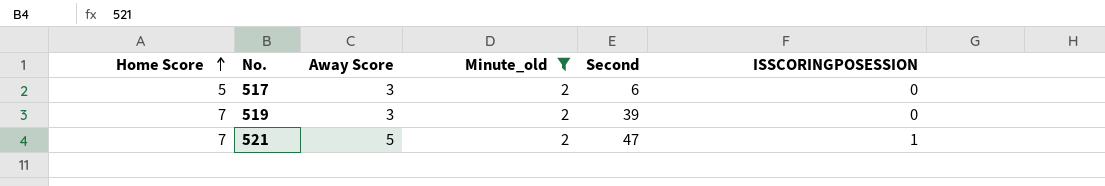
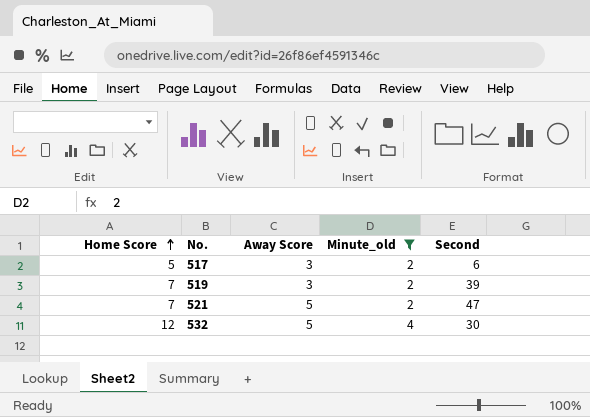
column ISSCORINGPOSESSION | position: 6 -> none
row 532: none -> 12 | 5 | 4 | 30

